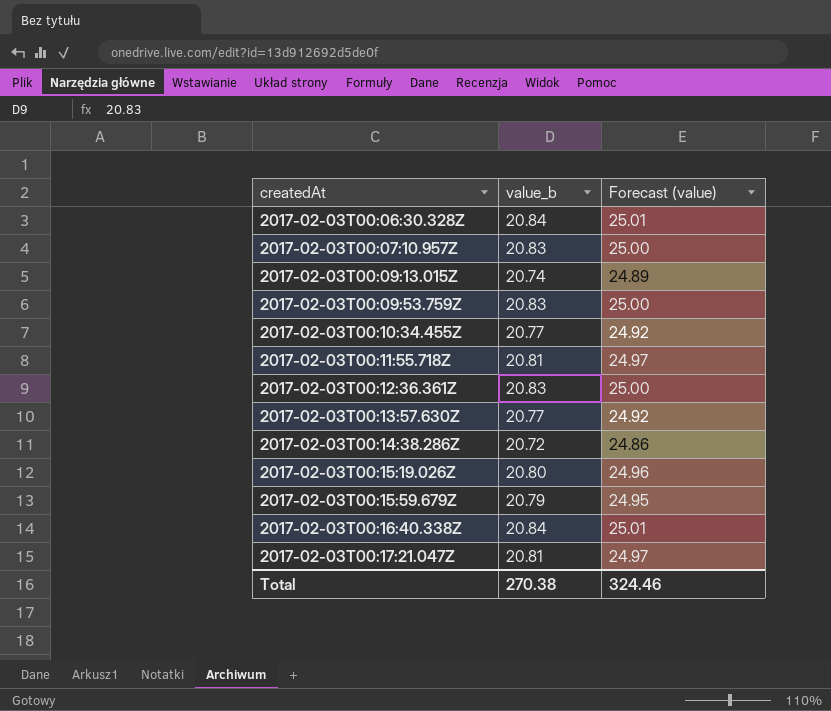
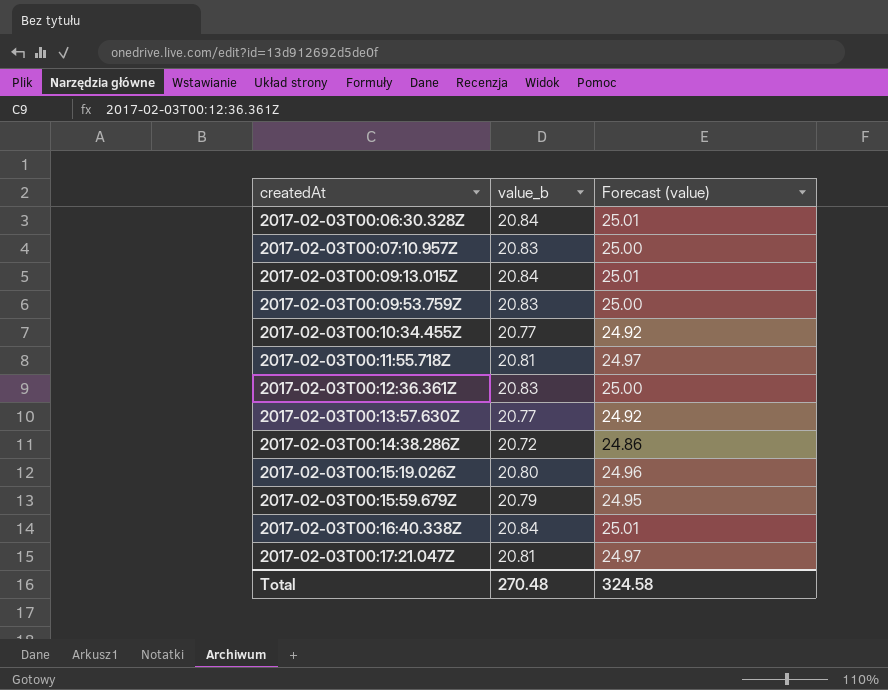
2017-02-03T00:09:13.015Z | value_b: 20.74 -> 20.84
2017-02-03T00:09:13.015Z | Forecast (value): 24.89 -> 25.01
Total | value_b: 270.38 -> 270.48
Total | Forecast (value): 324.46 -> 324.58

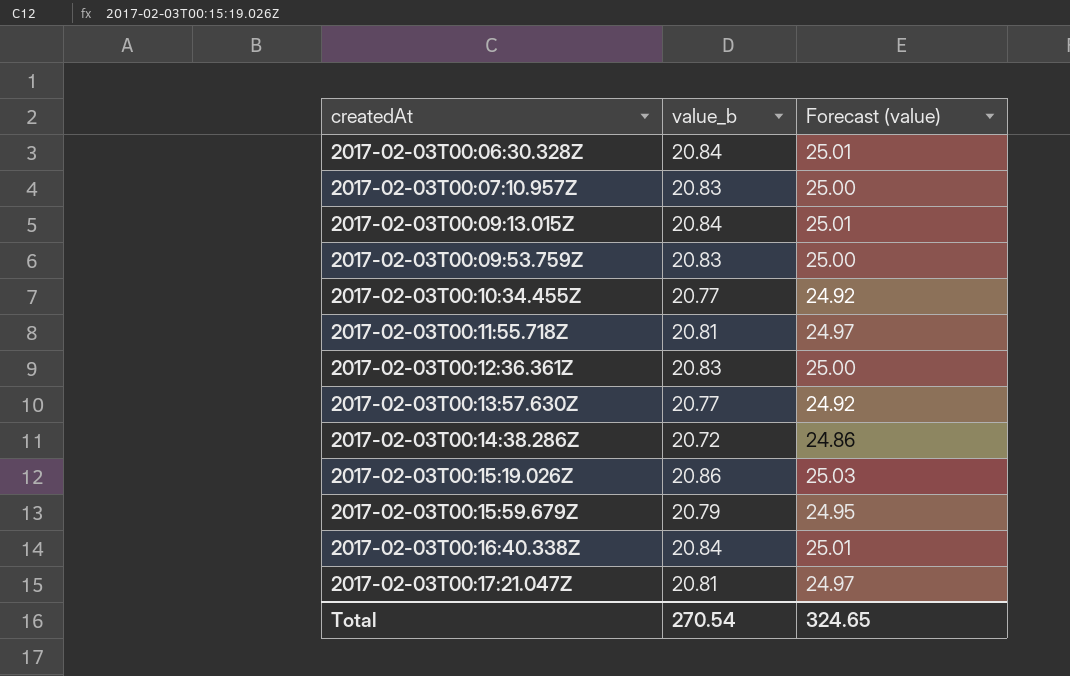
2017-02-03T00:15:19.026Z | value_b: 20.80 -> 20.86
2017-02-03T00:15:19.026Z | Forecast (value): 24.96 -> 25.03
Total | value_b: 270.48 -> 270.54
Total | Forecast (value): 324.58 -> 324.65

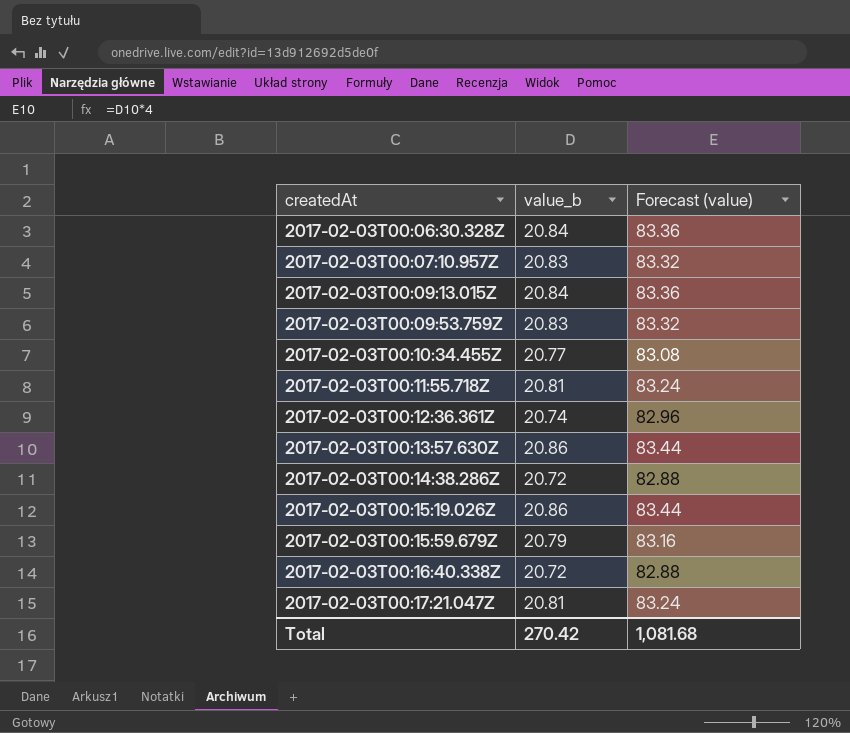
column Forecast (value) | formula: [value_b] * 1.2 -> [value_b] * 4
2017-02-03T00:12:36.361Z | value_b: 20.83 -> 20.74
2017-02-03T00:13:57.630Z | value_b: 20.77 -> 20.86
2017-02-03T00:16:40.338Z | value_b: 20.84 -> 20.72
Total | value_b: 270.54 -> 270.42
Total | Forecast (value): 324.65 -> 1,081.68

